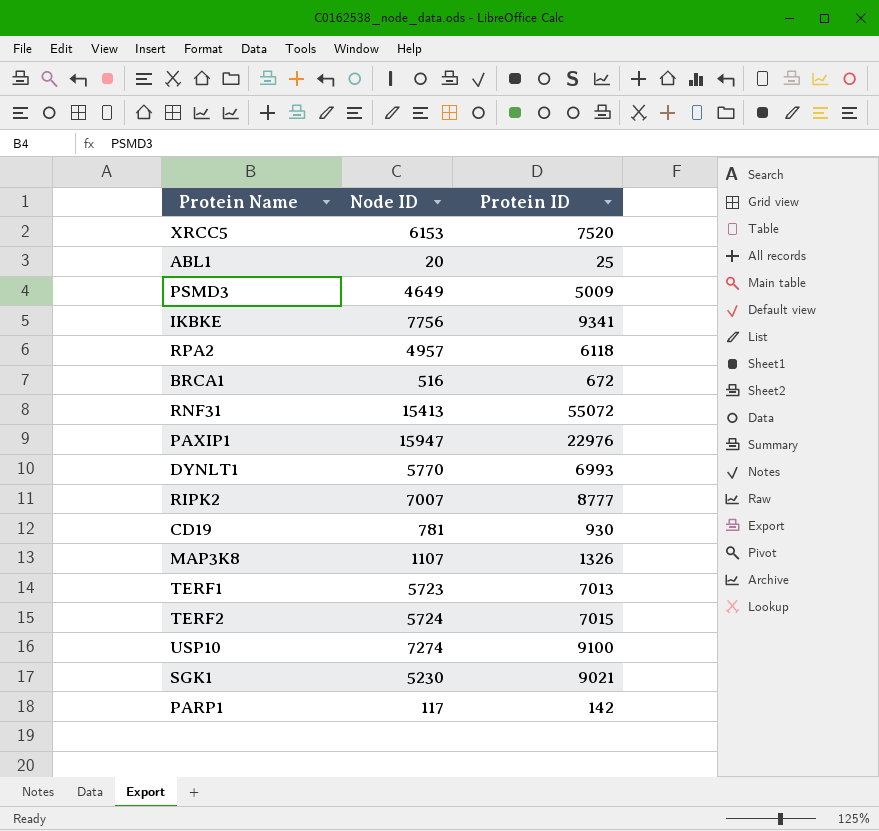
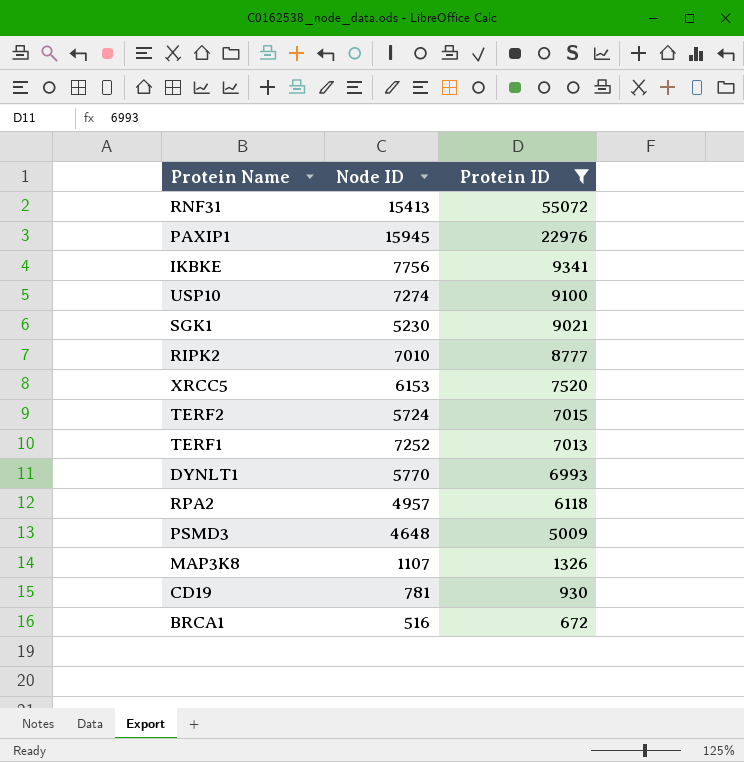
filter: none -> Protein ID >= 672
row order: none -> Protein ID descending
PAXIP1 | Node ID: 15947 -> 15945
RIPK2 | Node ID: 7007 -> 7010
TERF1 | Node ID: 5723 -> 7252
PSMD3 | Node ID: 4649 -> 4648

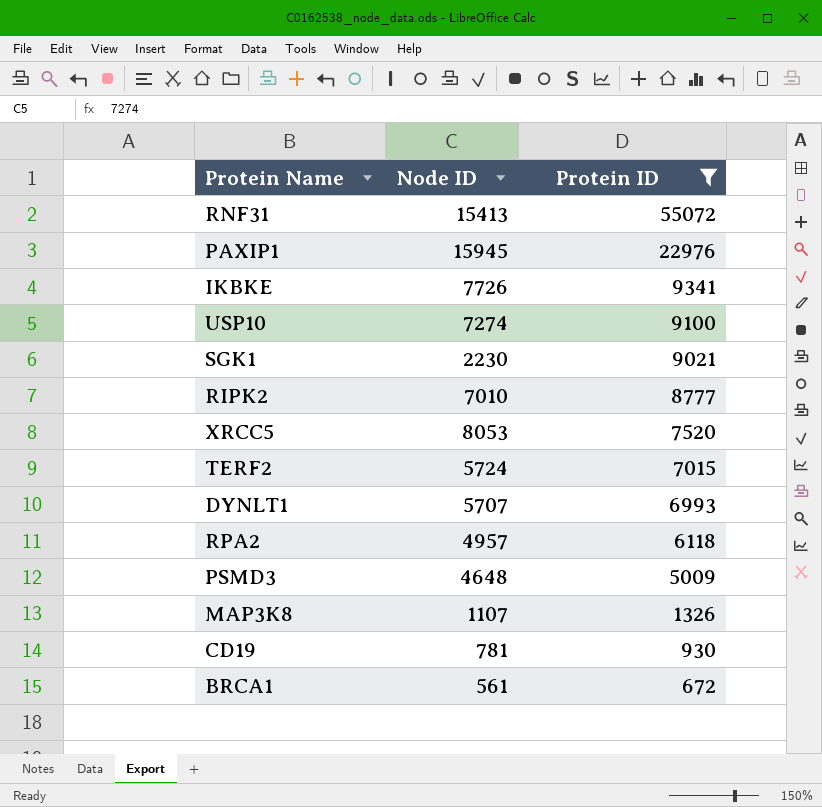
row TERF1: 7252 | 7013 -> none
IKBKE | Node ID: 7756 -> 7726
SGK1 | Node ID: 5230 -> 2230
XRCC5 | Node ID: 6153 -> 8053
DYNLT1 | Node ID: 5770 -> 5707
BRCA1 | Node ID: 516 -> 561

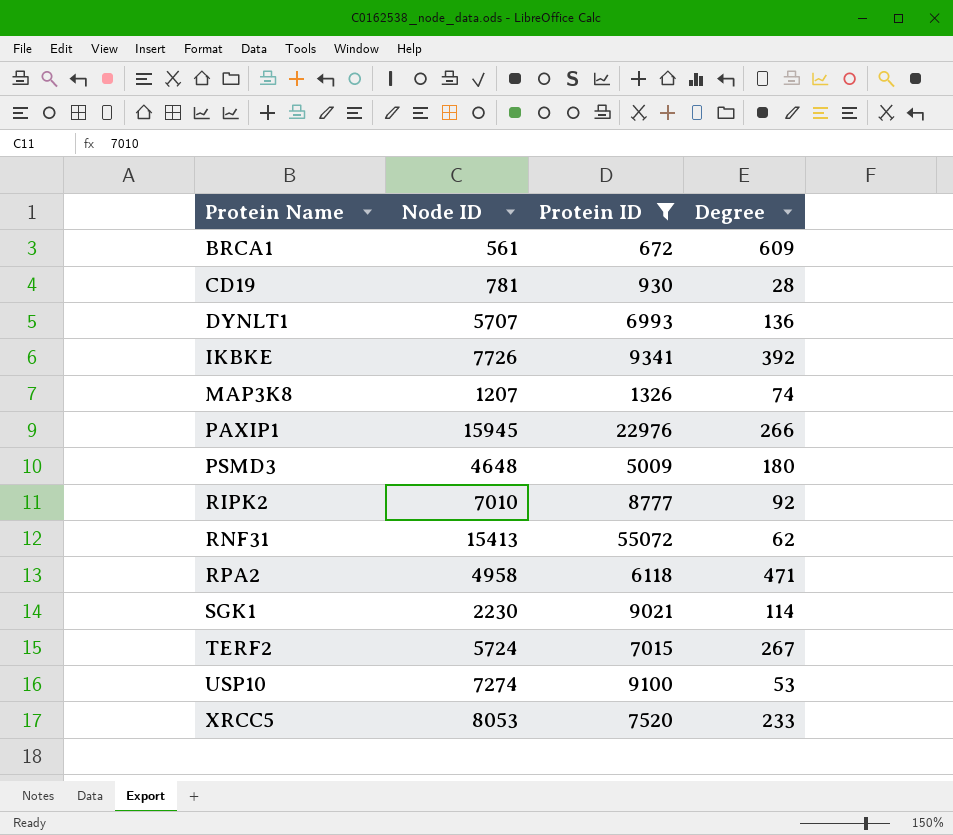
row order: Protein ID descending -> Protein Name ascending
column Degree | position: none -> 4
MAP3K8 | Node ID: 1107 -> 1207
RPA2 | Node ID: 4957 -> 4958

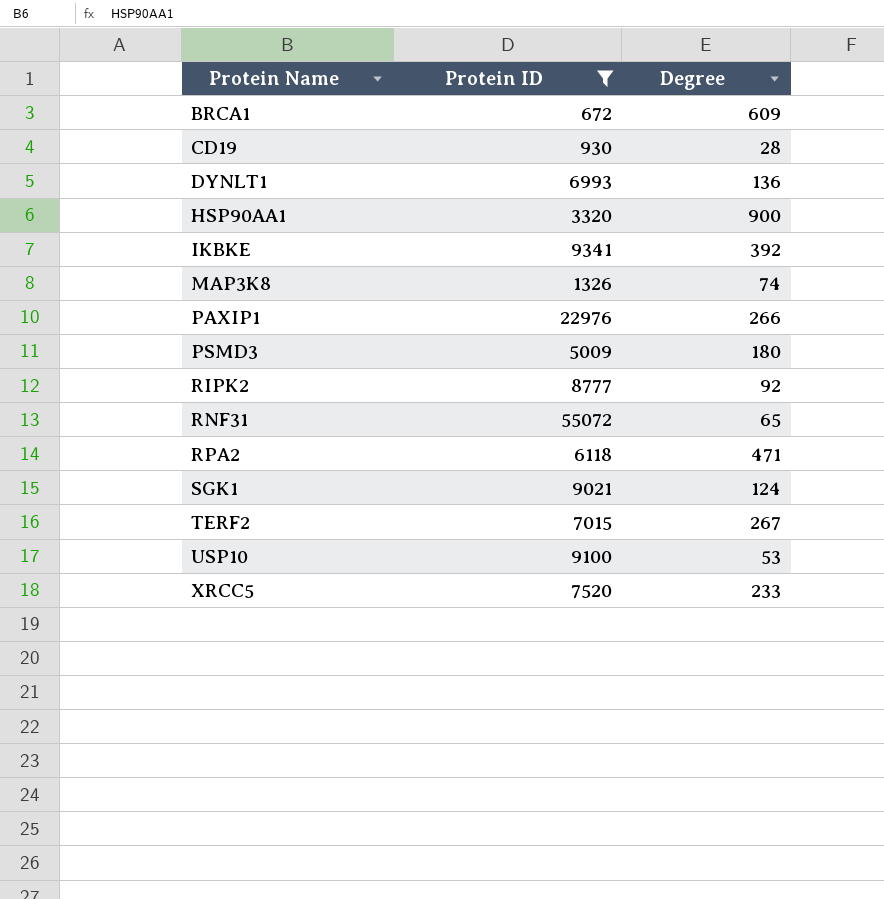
column Node ID | position: 2 -> none
row HSP90AA1: none -> 3320 | 900
RNF31 | Degree: 62 -> 65
SGK1 | Degree: 114 -> 124

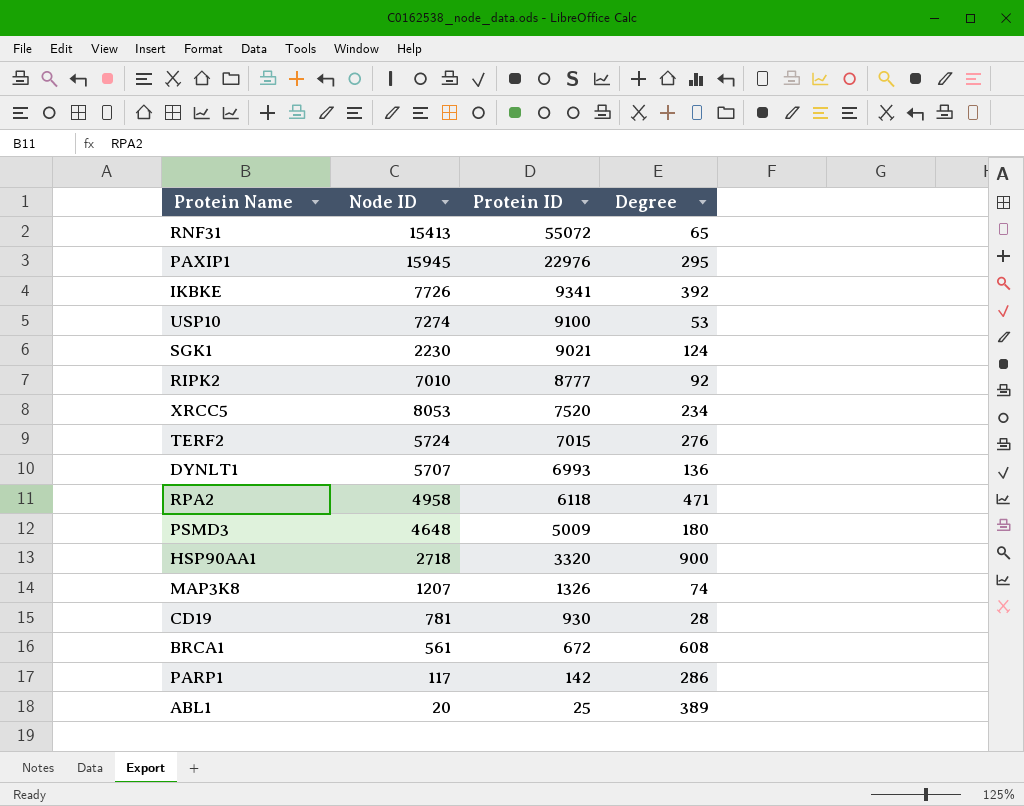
filter: Protein ID >= 672 -> none
row order: Protein Name ascending -> Protein ID descending
column Node ID | position: none -> 2
PAXIP1 | Degree: 266 -> 295
XRCC5 | Degree: 233 -> 234
TERF2 | Degree: 267 -> 276
BRCA1 | Degree: 609 -> 608

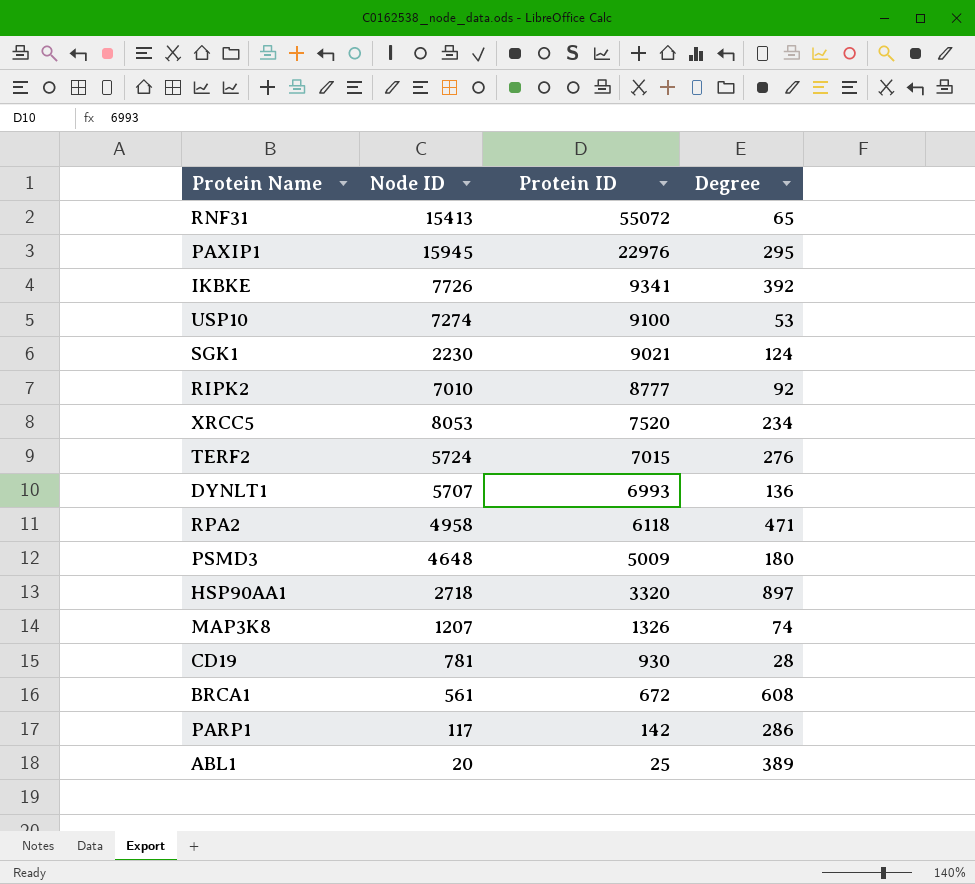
HSP90AA1 | Degree: 900 -> 897

